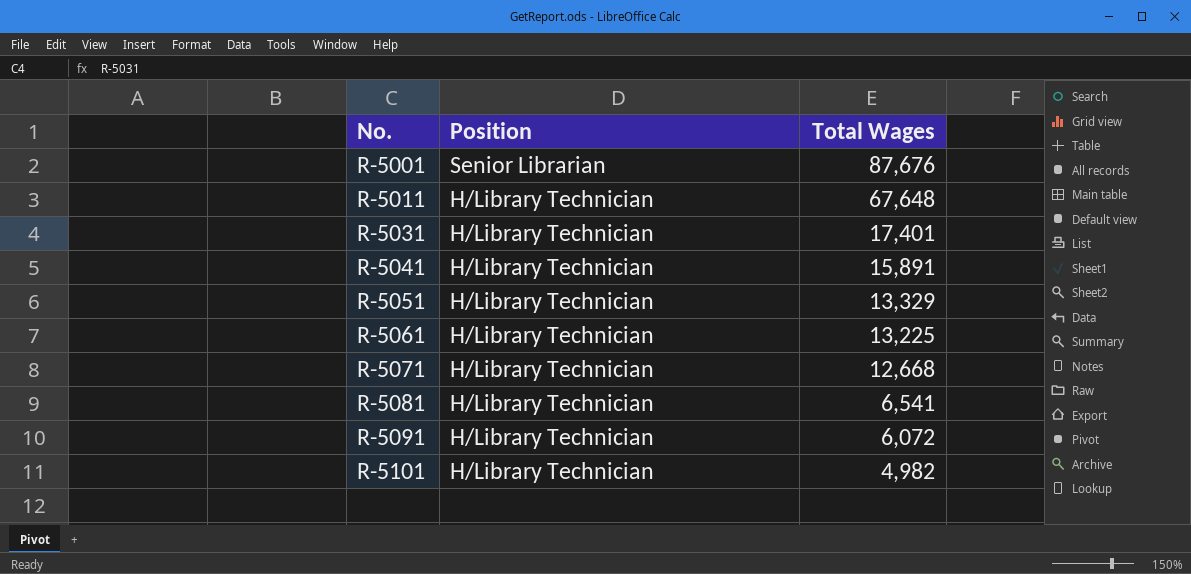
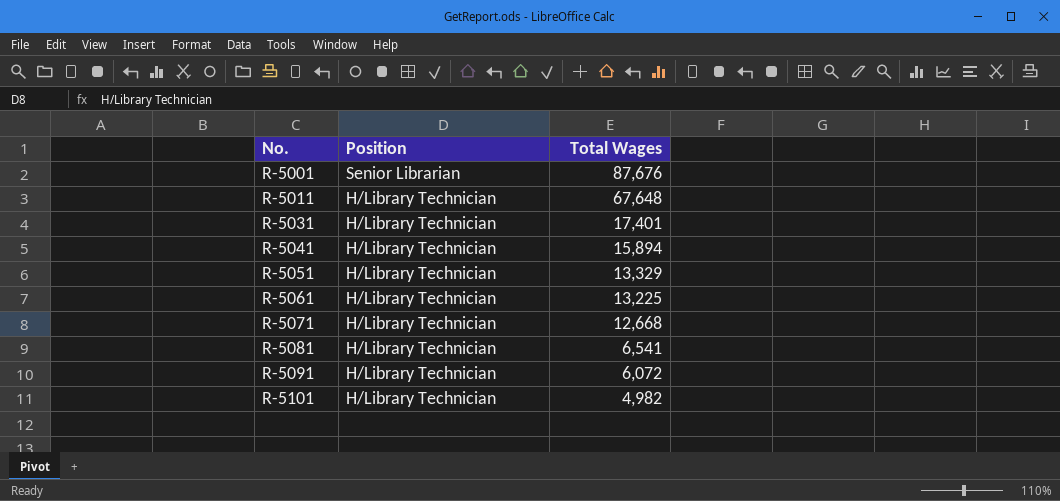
R-5041 | Total Wages: 15,891 -> 15,894

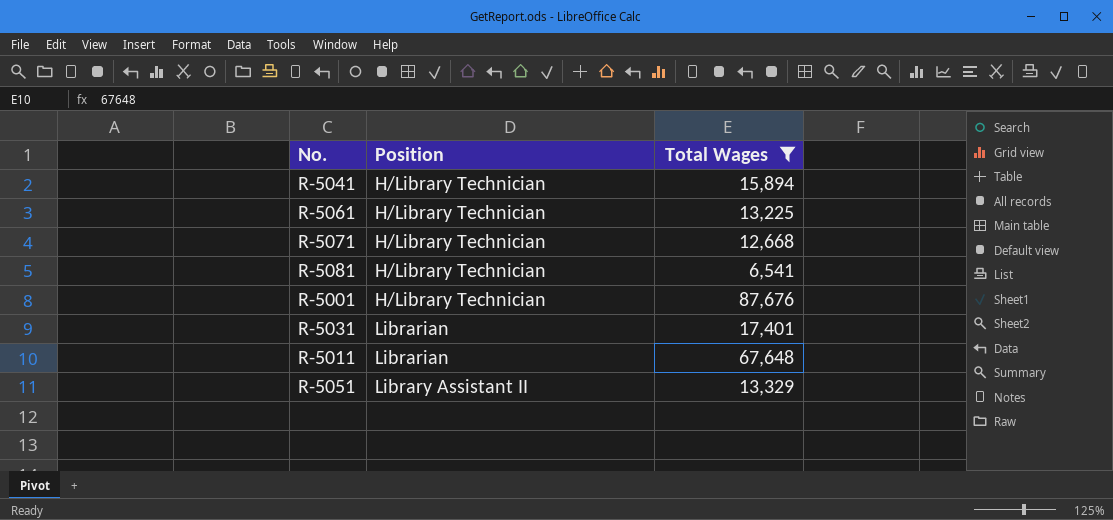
filter: none -> Total Wages >= 6,541
row order: No. ascending -> Position ascending
R-5001 | Position: Senior Librarian -> H/Library Technician
R-5031 | Position: H/Library Technician -> Librarian
R-5011 | Position: H/Library Technician -> Librarian
R-5051 | Position: H/Library Technician -> Library Assistant II

